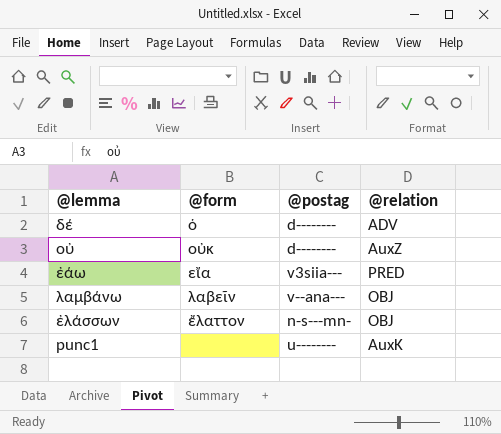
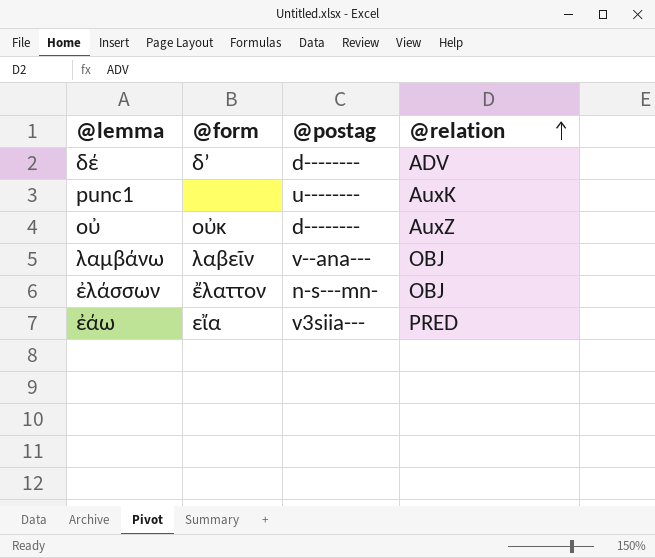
row order: none -> @relation ascending
δέ | @form: ὁ -> δʼ

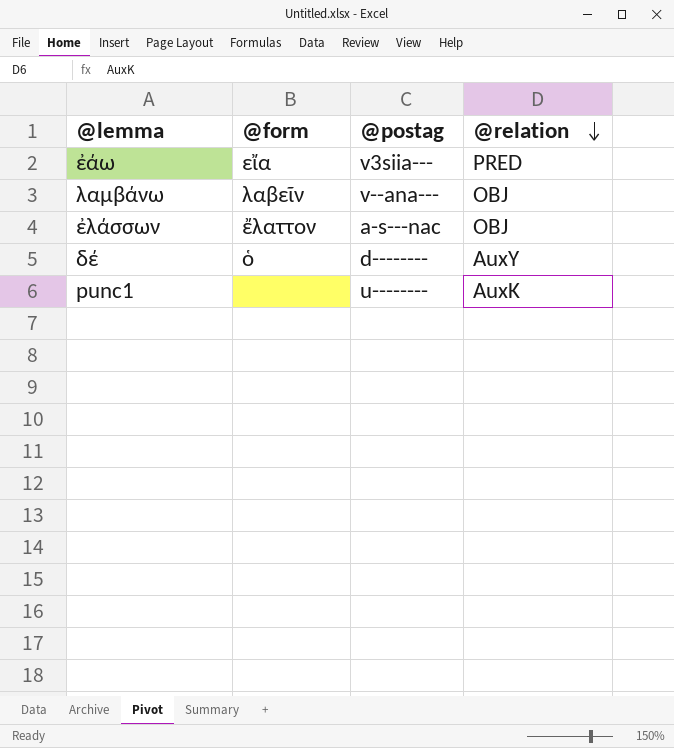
row order: @relation ascending -> @relation descending
row οὐ: οὐκ | d-------- | AuxZ -> none
ἐλάσσων | @postag: n-s---mn- -> a-s---nac
δέ | @form: δʼ -> ὁ
δέ | @relation: ADV -> AuxY

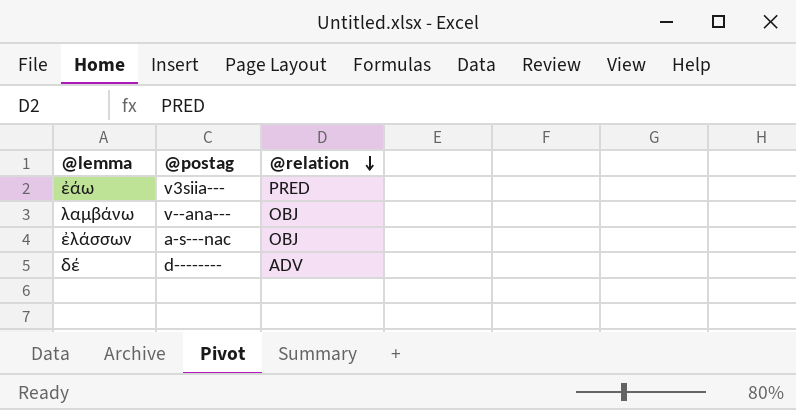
column @form | position: 2 -> none
row punc1: none | u-------- | AuxK -> none
δέ | @relation: AuxY -> ADV

